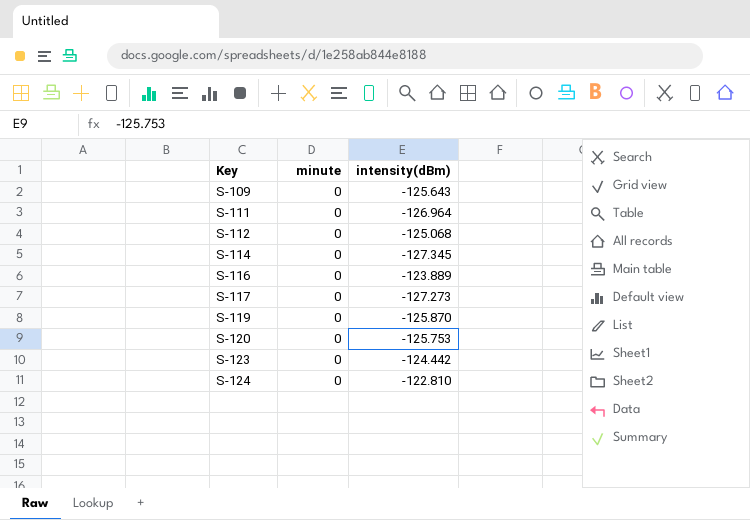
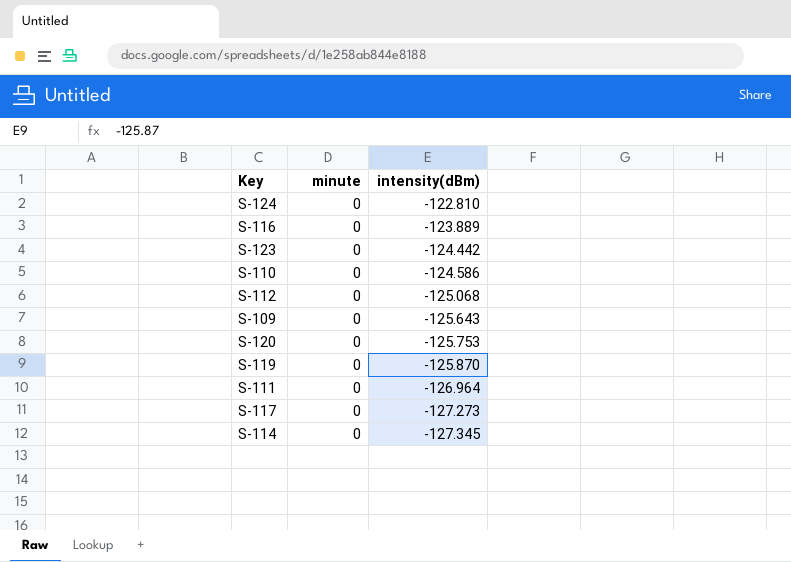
row order: Key ascending -> intensity(dBm) descending
row S-110: none -> 0 | -124.586

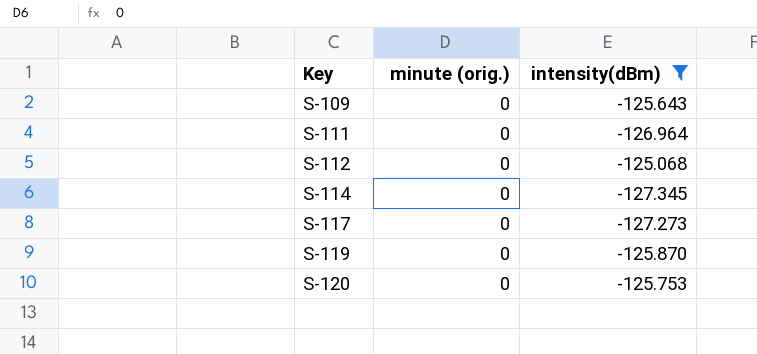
filter: none -> intensity(dBm) <= -125.068
row order: intensity(dBm) descending -> Key ascending
column name: minute -> minute (orig.)

